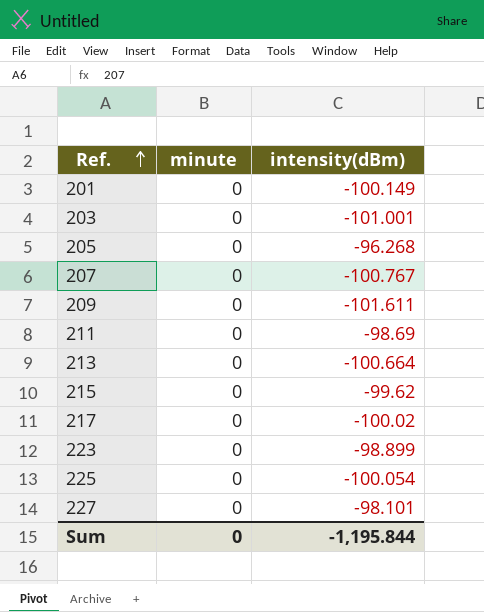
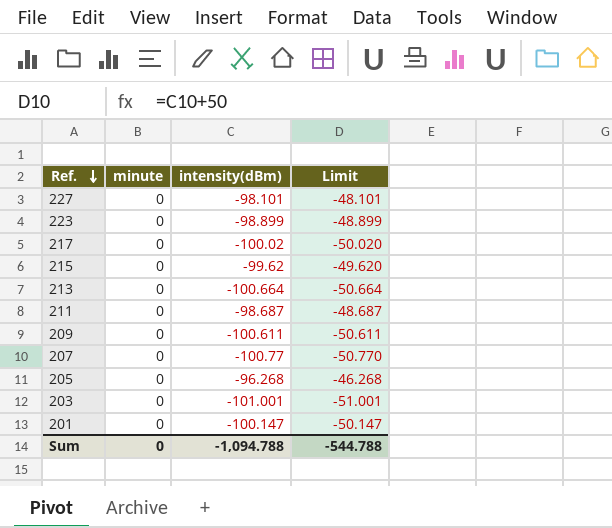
row order: Ref. ascending -> Ref. descending
column Limit | formula: none -> [intensity(dBm)] + 50
row 225: 0 | -100.054 -> none
211 | intensity(dBm): -98.69 -> -98.687
209 | intensity(dBm): -101.611 -> -100.611
207 | intensity(dBm): -100.767 -> -100.77
201 | intensity(dBm): -100.149 -> -100.147
Sum | intensity(dBm): -1,195.844 -> -1,094.788

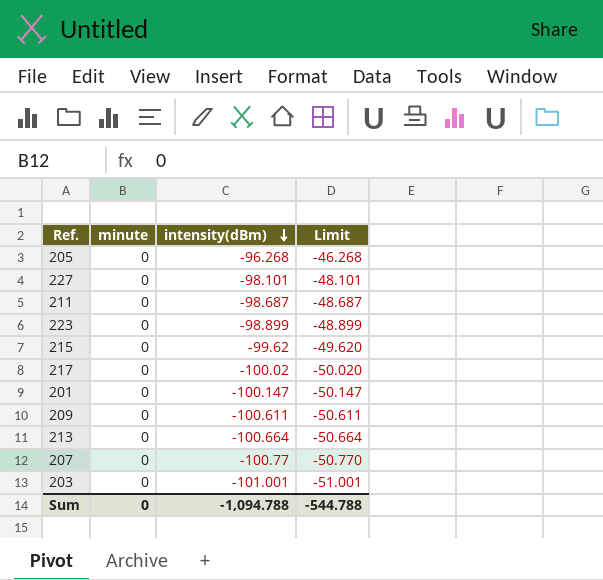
row order: Ref. descending -> intensity(dBm) descending

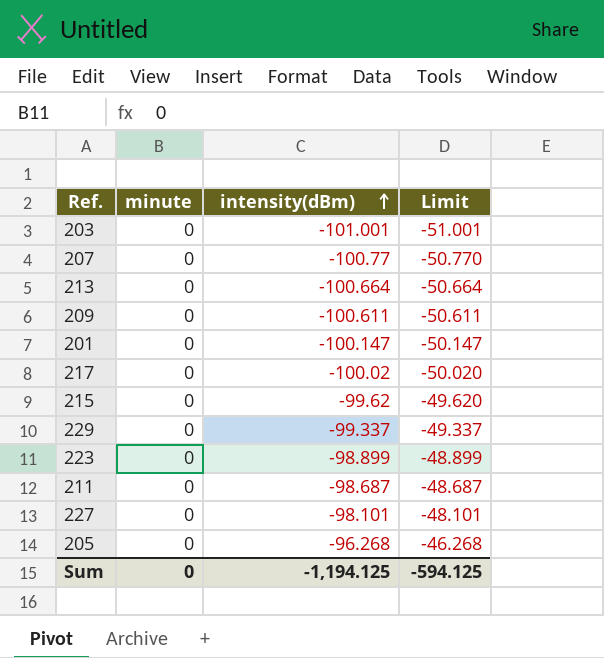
row order: intensity(dBm) descending -> intensity(dBm) ascending
row 229: none -> 0 | -99.337 | -49.337
Sum | intensity(dBm): -1,094.788 -> -1,194.125
Sum | Limit: -544.788 -> -594.125

